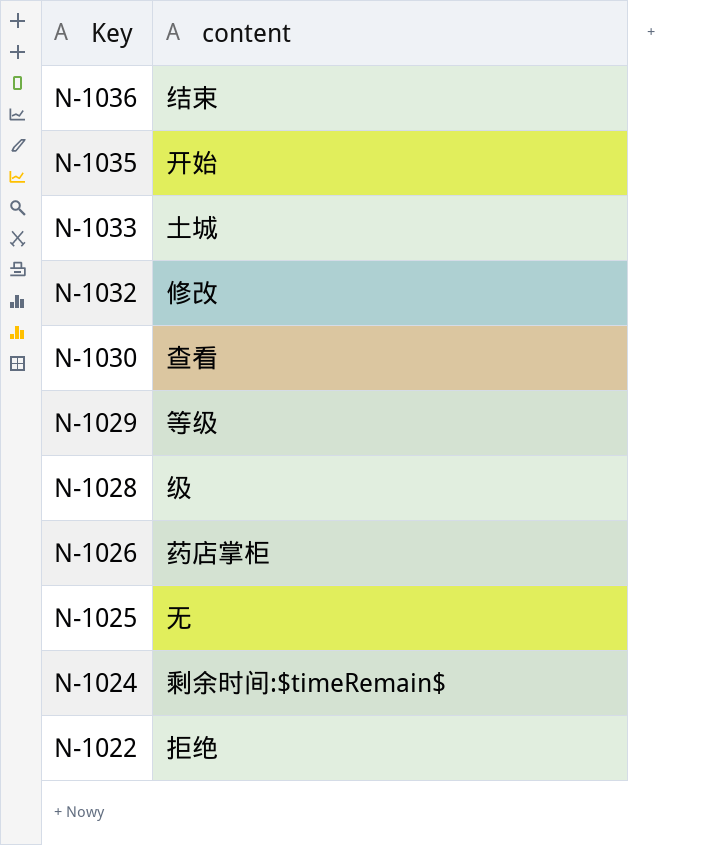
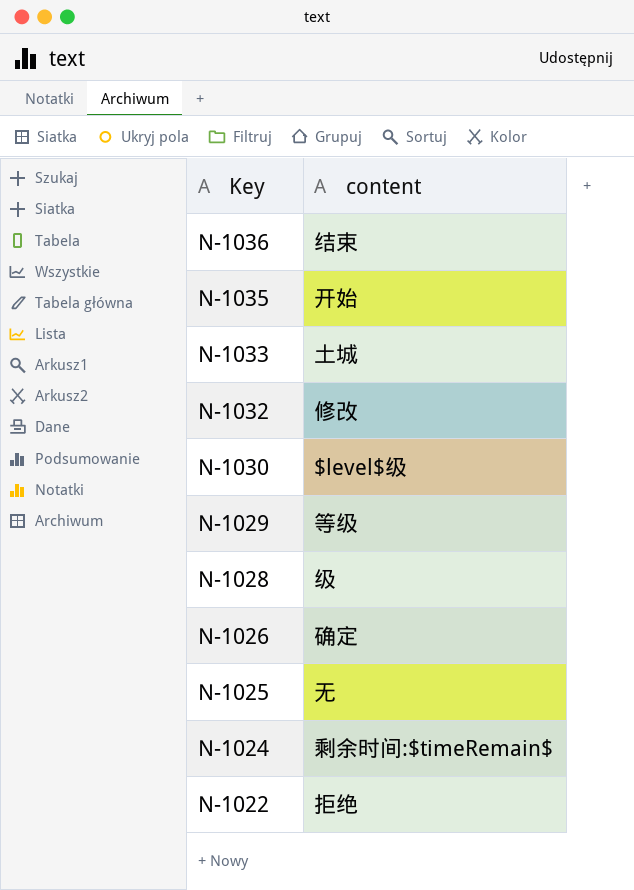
N-1030 | content: 查看 -> $level$级
N-1026 | content: 药店掌柜 -> 确定

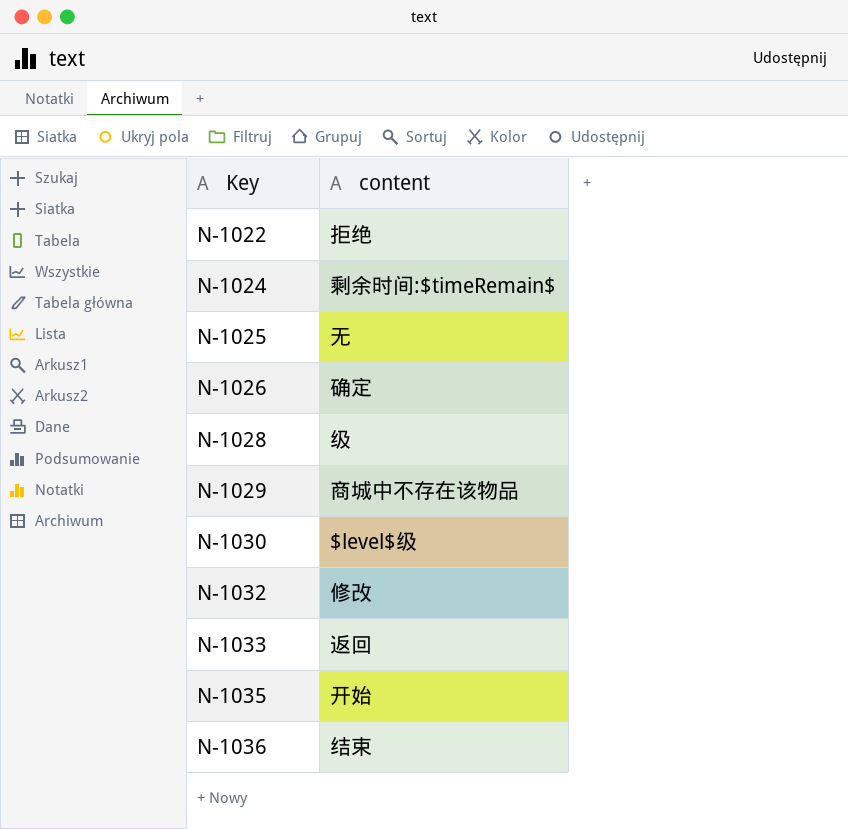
row order: Key descending -> Key ascending
N-1029 | content: 等级 -> 商城中不存在该物品
N-1033 | content: 土城 -> 返回

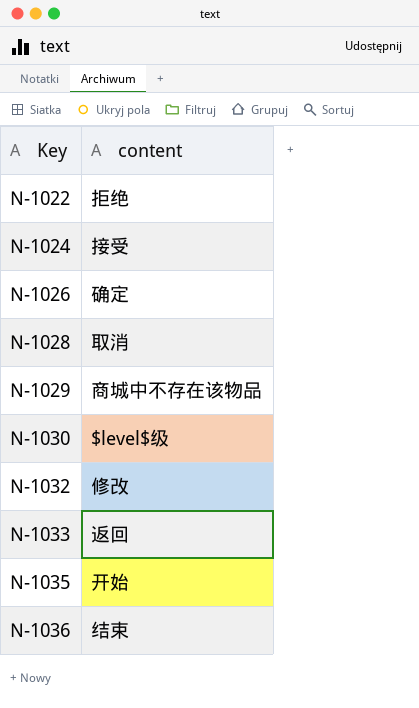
row N-1025: 无 -> none
N-1024 | content: 剩余时间:$timeRemain$ -> 接受
N-1028 | content: 级 -> 取消

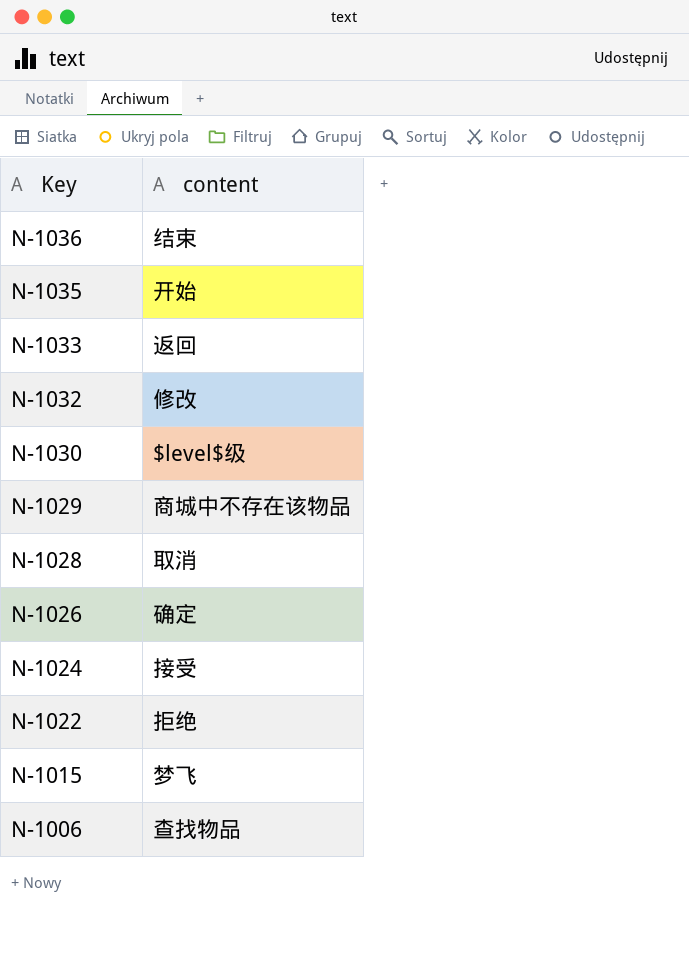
row order: Key ascending -> Key descending
row N-1015: none -> 梦飞
row N-1006: none -> 查找物品

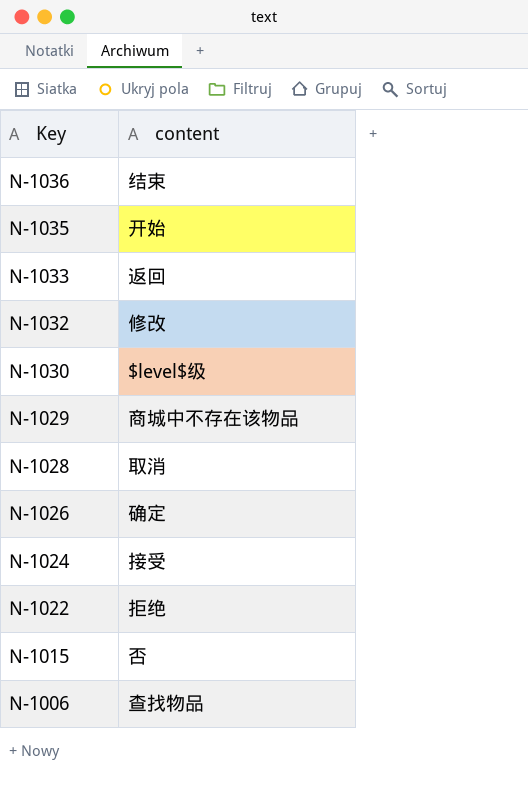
N-1015 | content: 梦飞 -> 否

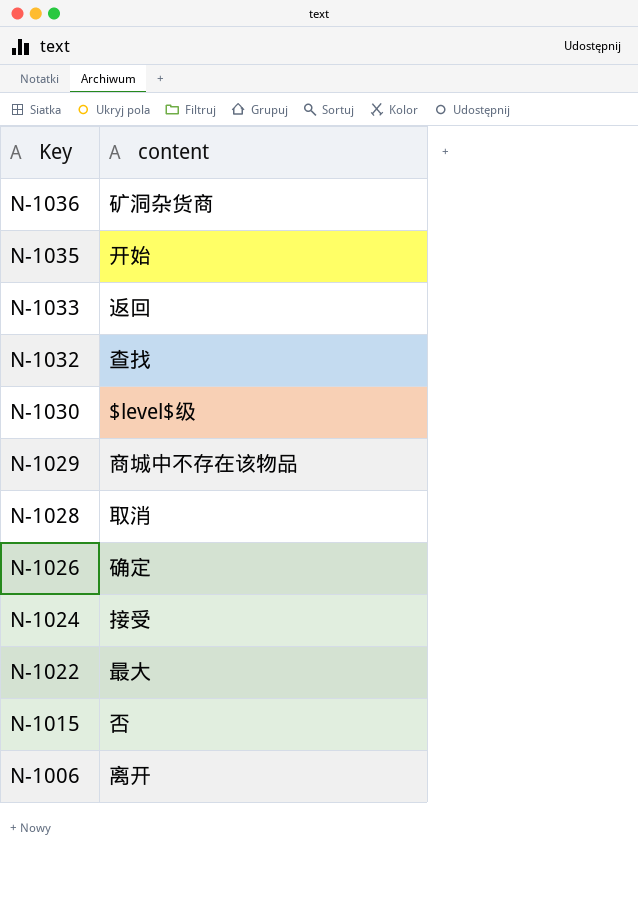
N-1036 | content: 结束 -> 矿洞杂货商
N-1032 | content: 修改 -> 查找
N-1022 | content: 拒绝 -> 最大
N-1006 | content: 查找物品 -> 离开

